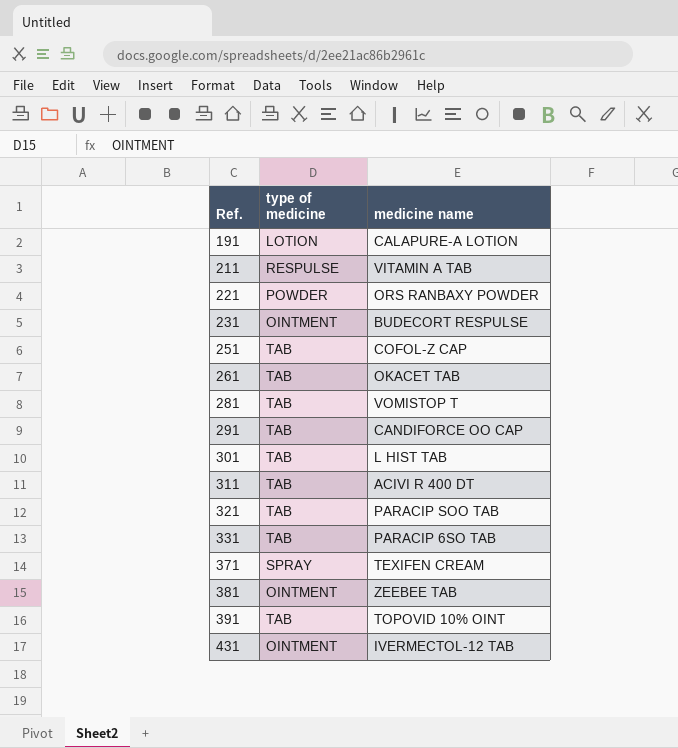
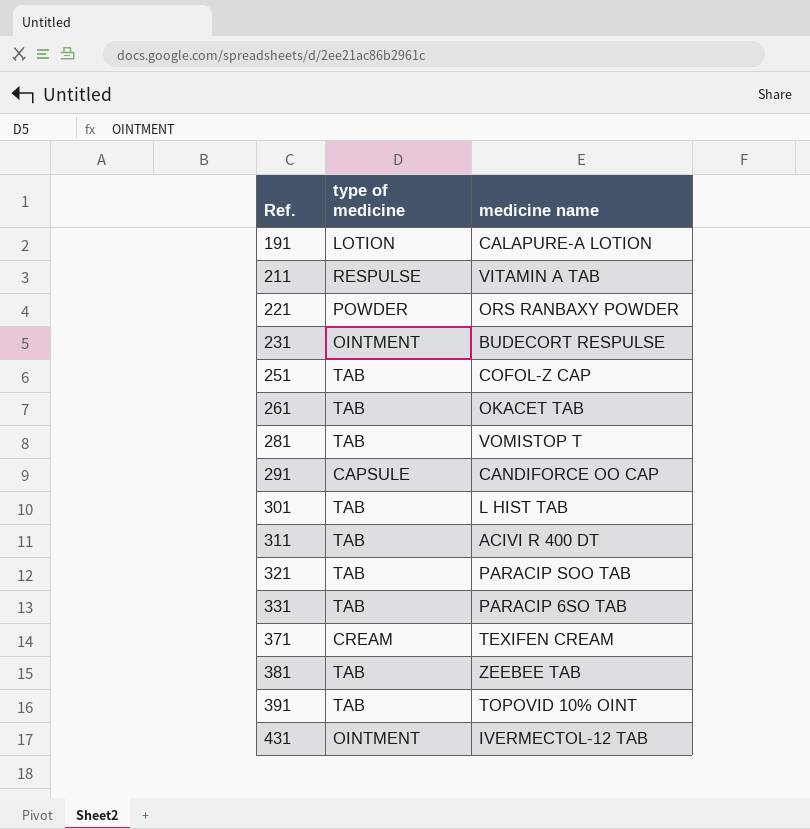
291 | type of medicine: TAB -> CAPSULE
371 | type of medicine: SPRAY -> CREAM
381 | type of medicine: OINTMENT -> TAB

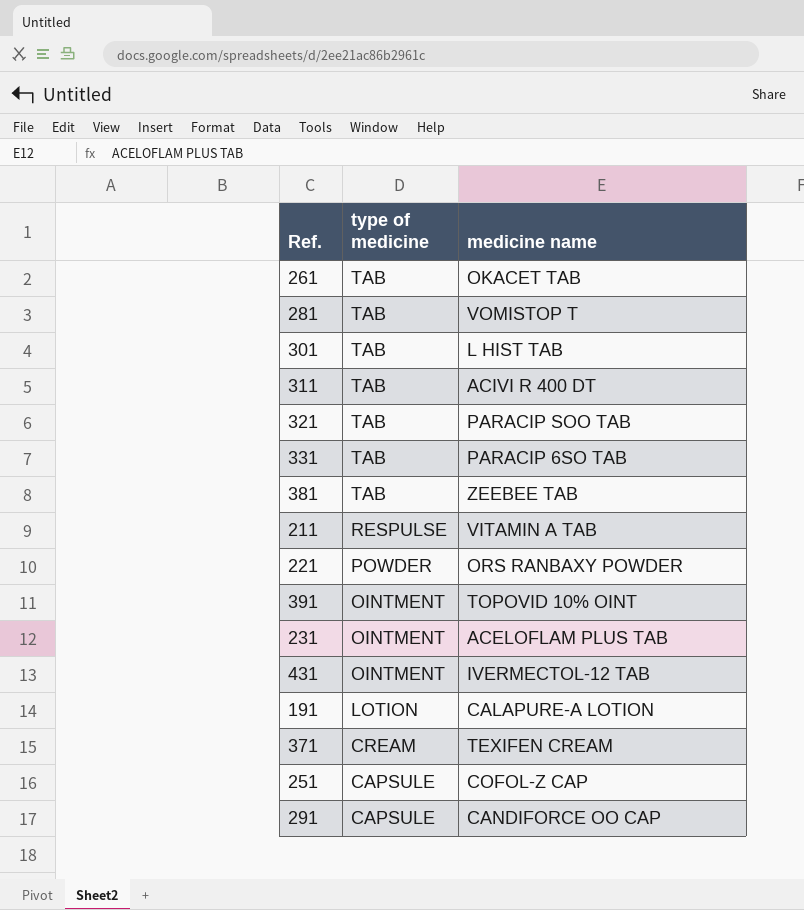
row order: Ref. ascending -> type of medicine descending
391 | type of medicine: TAB -> OINTMENT
231 | medicine name: BUDECORT RESPULSE -> ACELOFLAM PLUS TAB
251 | type of medicine: TAB -> CAPSULE

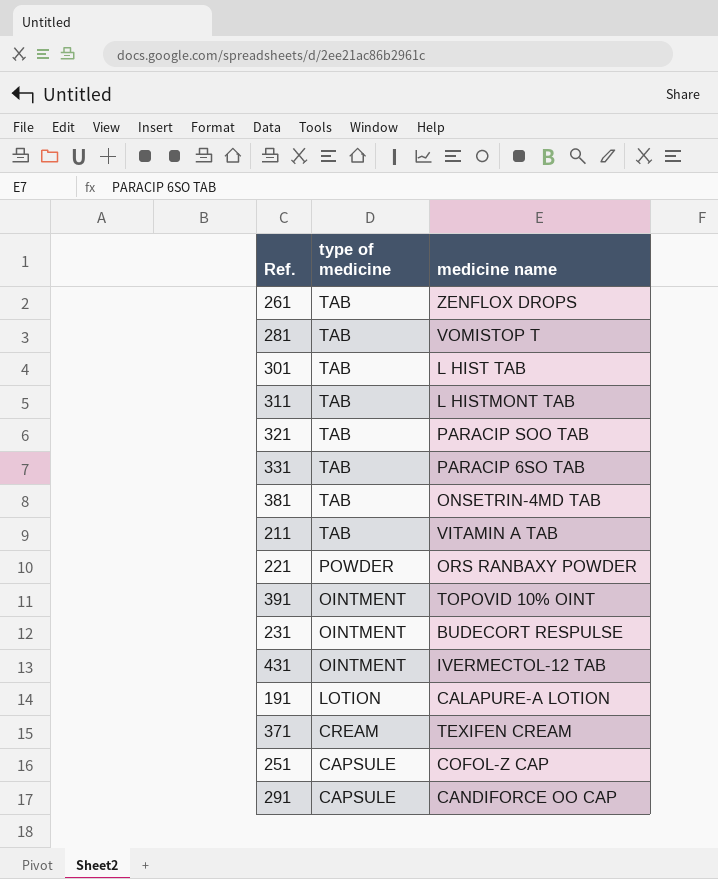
261 | medicine name: OKACET TAB -> ZENFLOX DROPS
311 | medicine name: ACIVI R 400 DT -> L HISTMONT TAB
381 | medicine name: ZEEBEE TAB -> ONSETRIN-4MD TAB
211 | type of medicine: RESPULSE -> TAB
231 | medicine name: ACELOFLAM PLUS TAB -> BUDECORT RESPULSE

